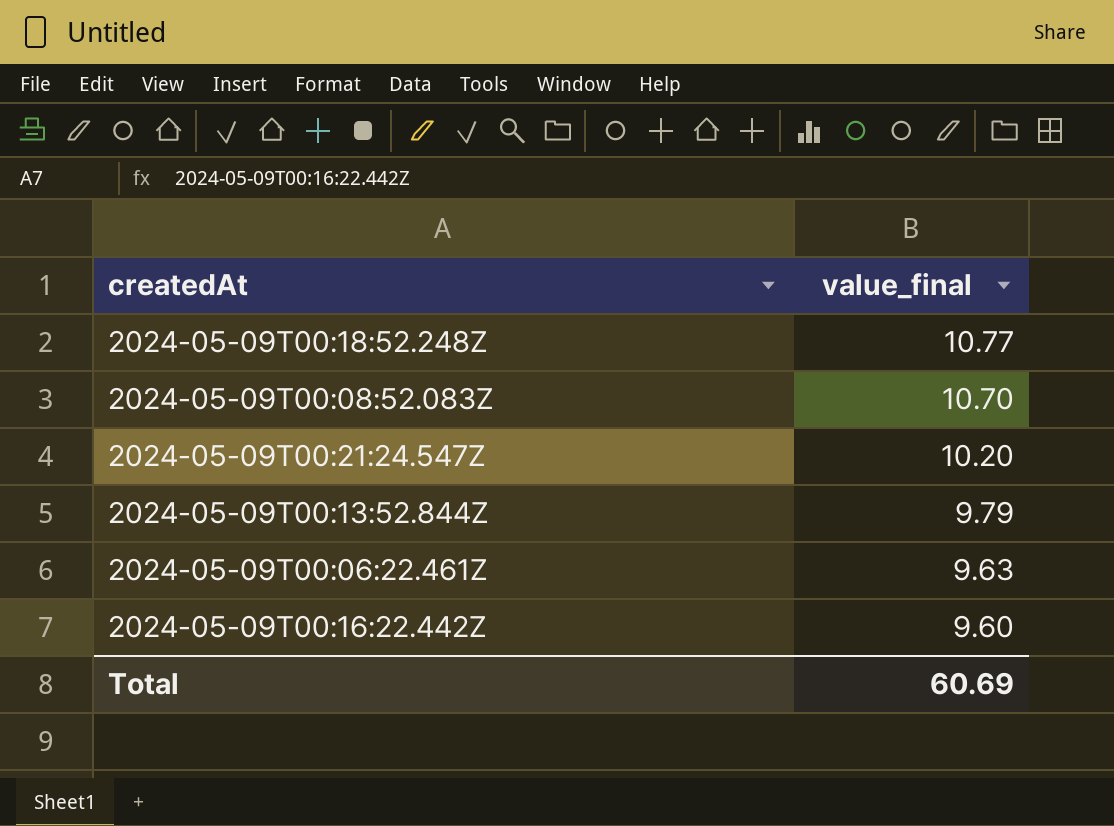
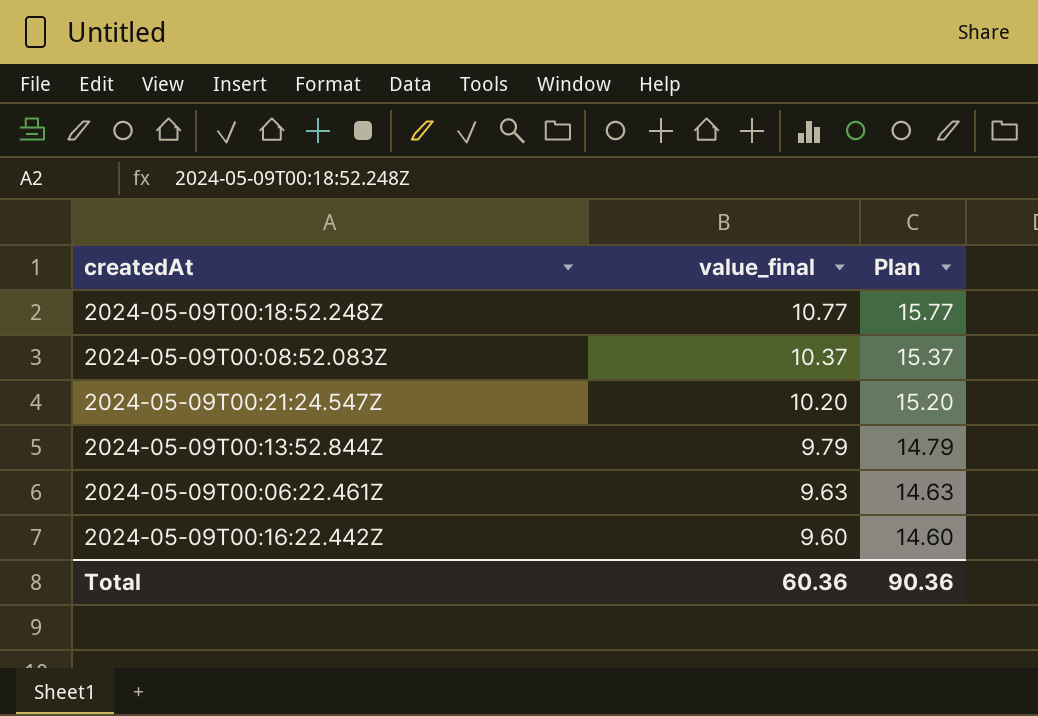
column Plan | formula: none -> [value_final] + 5
2024-05-09T00:08:52.083Z | value_final: 10.70 -> 10.37
Total | value_final: 60.69 -> 60.36

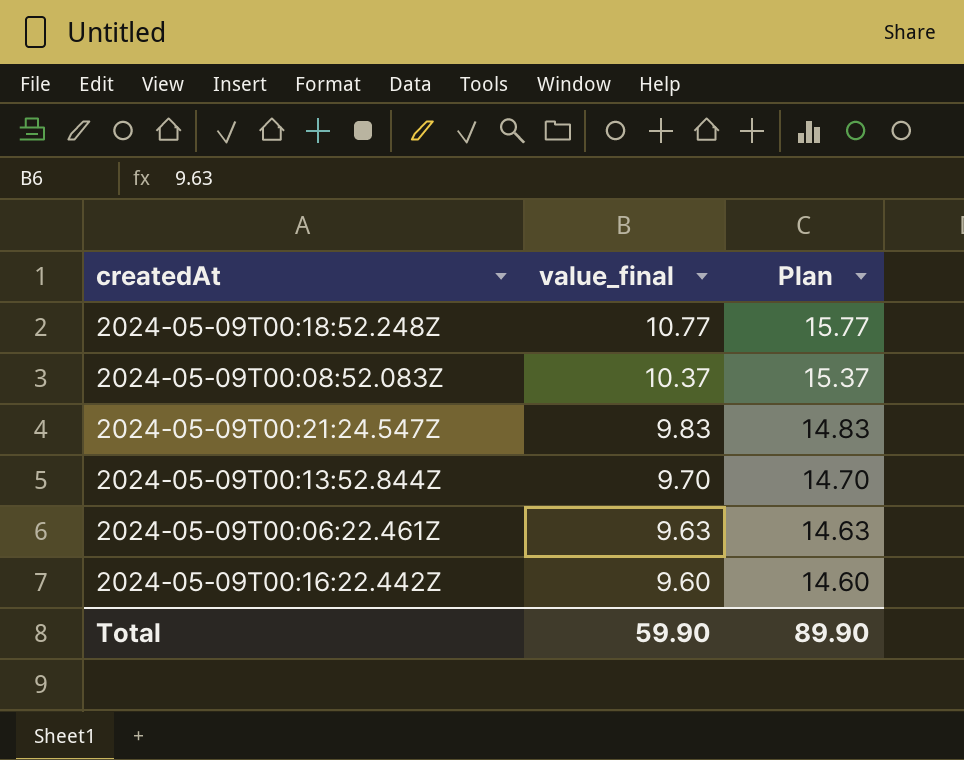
2024-05-09T00:21:24.547Z | value_final: 10.20 -> 9.83
2024-05-09T00:21:24.547Z | Plan: 15.20 -> 14.83
2024-05-09T00:13:52.844Z | value_final: 9.79 -> 9.70
2024-05-09T00:13:52.844Z | Plan: 14.79 -> 14.70
Total | value_final: 60.36 -> 59.90
Total | Plan: 90.36 -> 89.90

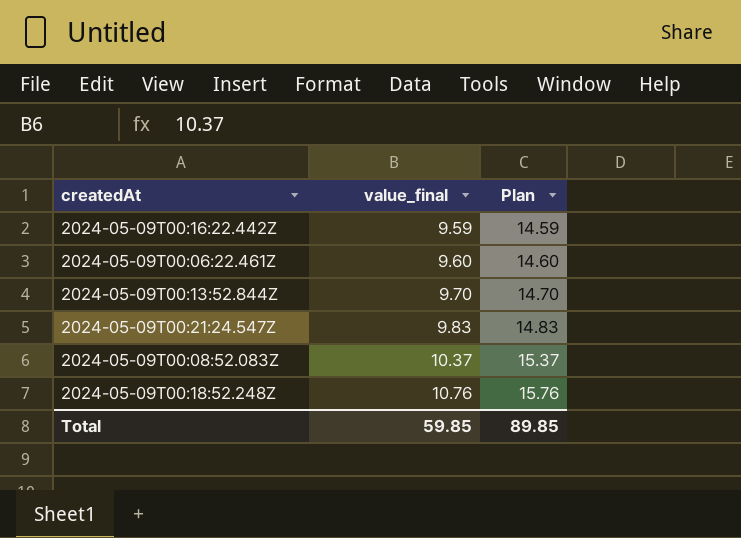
row order: value_final descending -> value_final ascending
2024-05-09T00:16:22.442Z | value_final: 9.60 -> 9.59
2024-05-09T00:16:22.442Z | Plan: 14.60 -> 14.59
2024-05-09T00:06:22.461Z | value_final: 9.63 -> 9.60
2024-05-09T00:06:22.461Z | Plan: 14.63 -> 14.60
2024-05-09T00:18:52.248Z | value_final: 10.77 -> 10.76
2024-05-09T00:18:52.248Z | Plan: 15.77 -> 15.76
Total | value_final: 59.90 -> 59.85
Total | Plan: 89.90 -> 89.85

